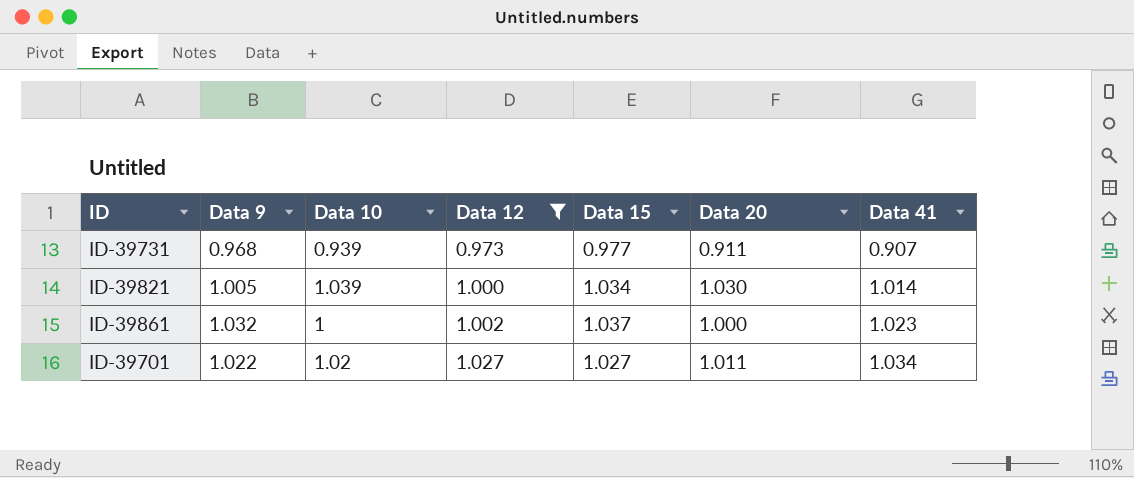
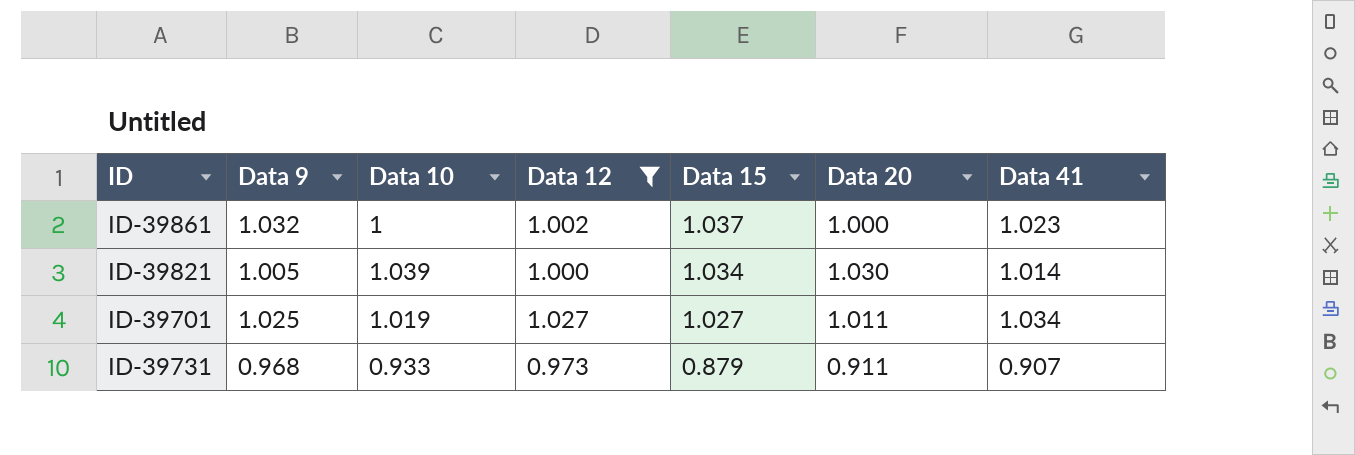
row order: Data 12 ascending -> Data 15 descending
ID-39701 | Data 9: 1.022 -> 1.025
ID-39701 | Data 10: 1.02 -> 1.019
ID-39731 | Data 10: 0.939 -> 0.933
ID-39731 | Data 15: 0.977 -> 0.879

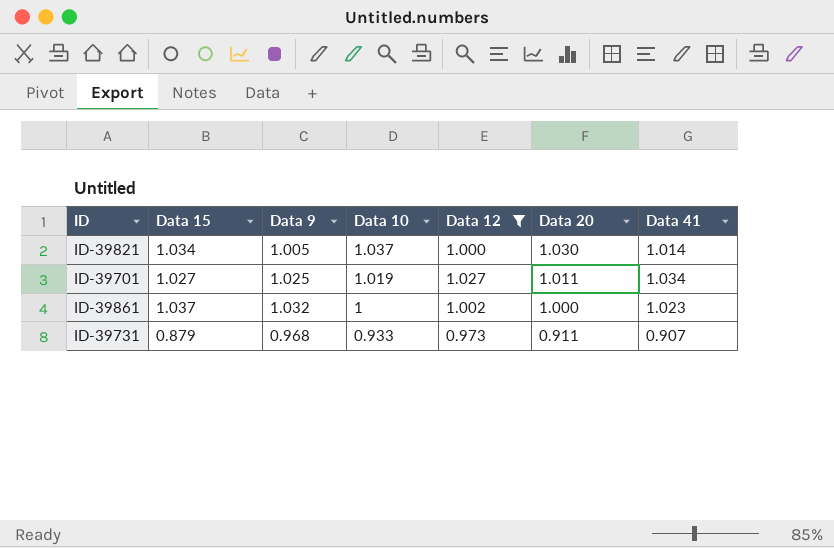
row order: Data 15 descending -> Data 10 descending
column Data 15 | position: 5 -> 2
ID-39821 | Data 10: 1.039 -> 1.037

